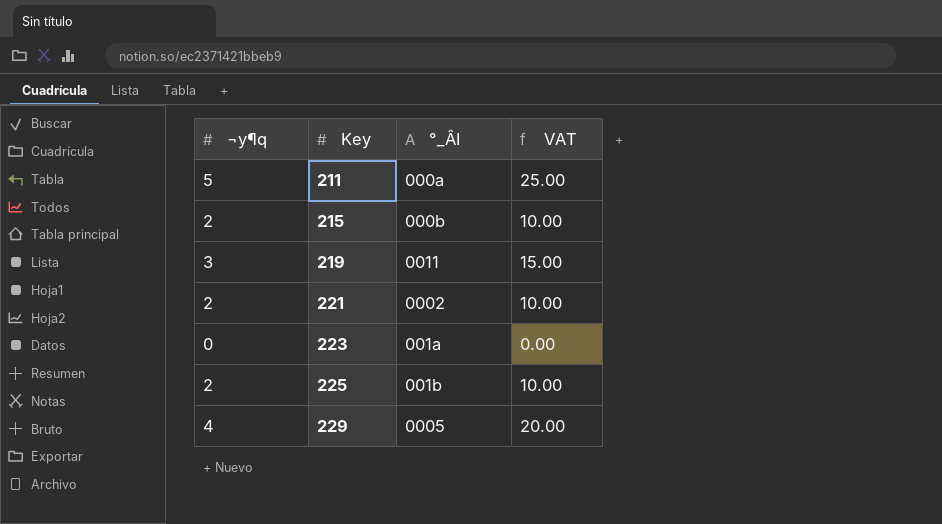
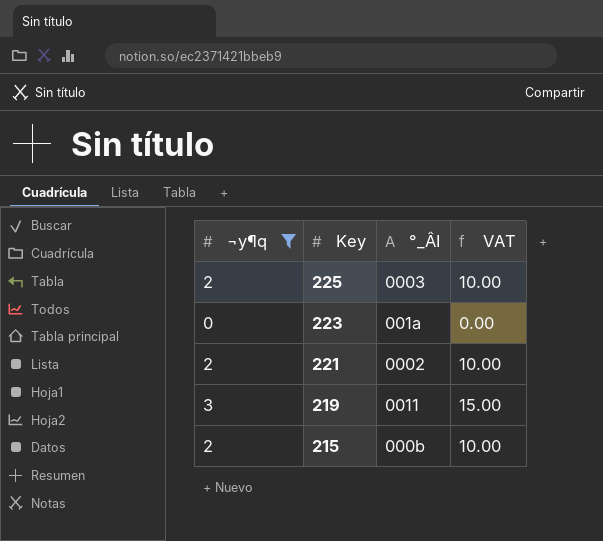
filter: none -> ¬y¶q <= 3
row order: Key ascending -> Key descending
225 | °_ÂI: 001b -> 0003

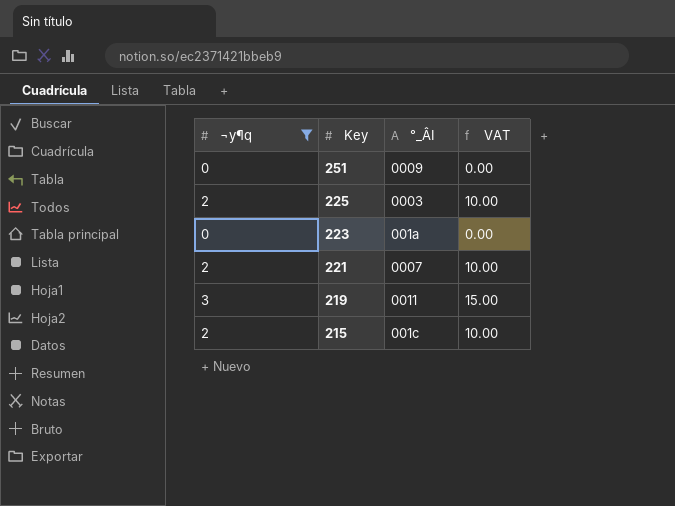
row 251: none -> 0 | 0009 | 0.00
221 | °_ÂI: 0002 -> 0007
215 | °_ÂI: 000b -> 001c

